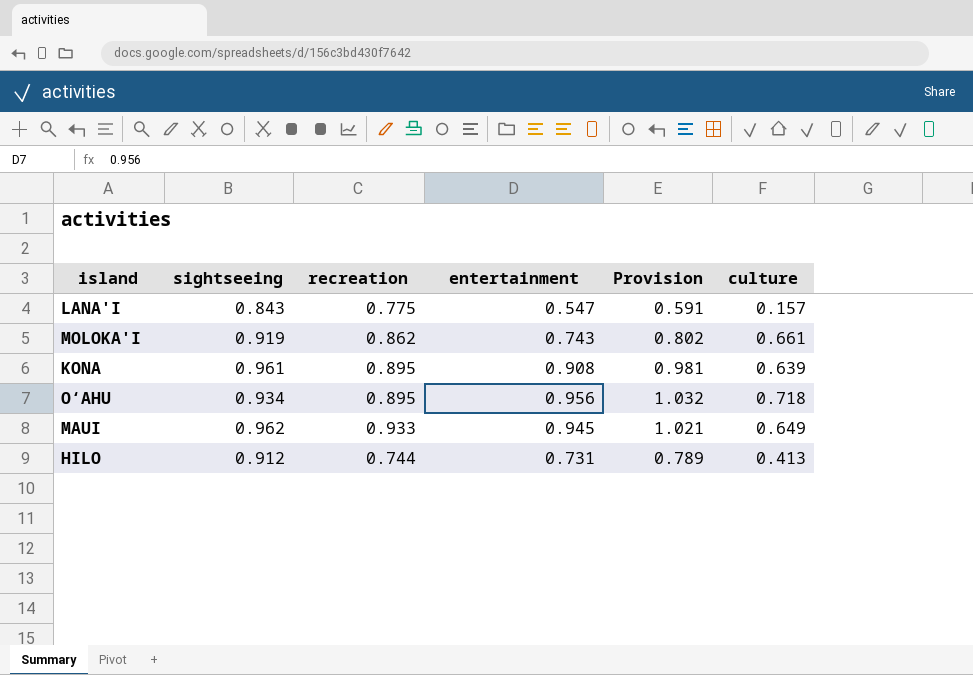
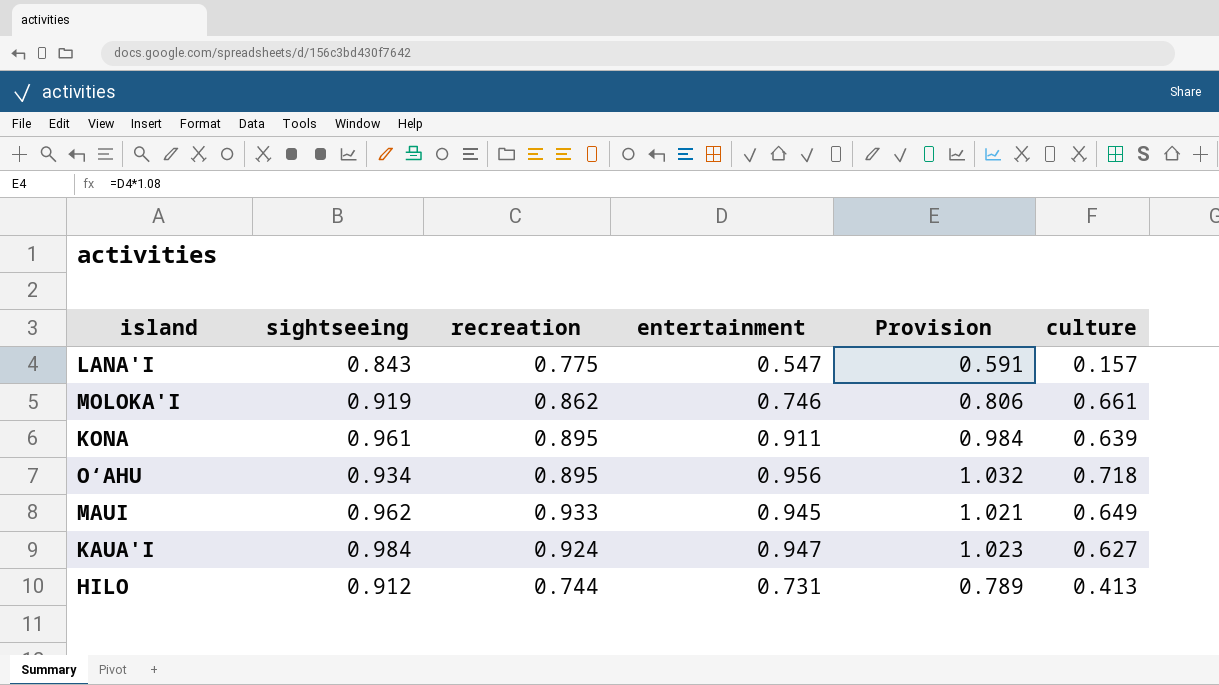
MOLOKA'I | entertainment: 0.743 -> 0.746
MOLOKA'I | Provision: 0.802 -> 0.806
KONA | entertainment: 0.908 -> 0.911
KONA | Provision: 0.981 -> 0.984
row KAUA'I: none -> 0.984 | 0.924 | 0.947 | 1.023 | 0.627

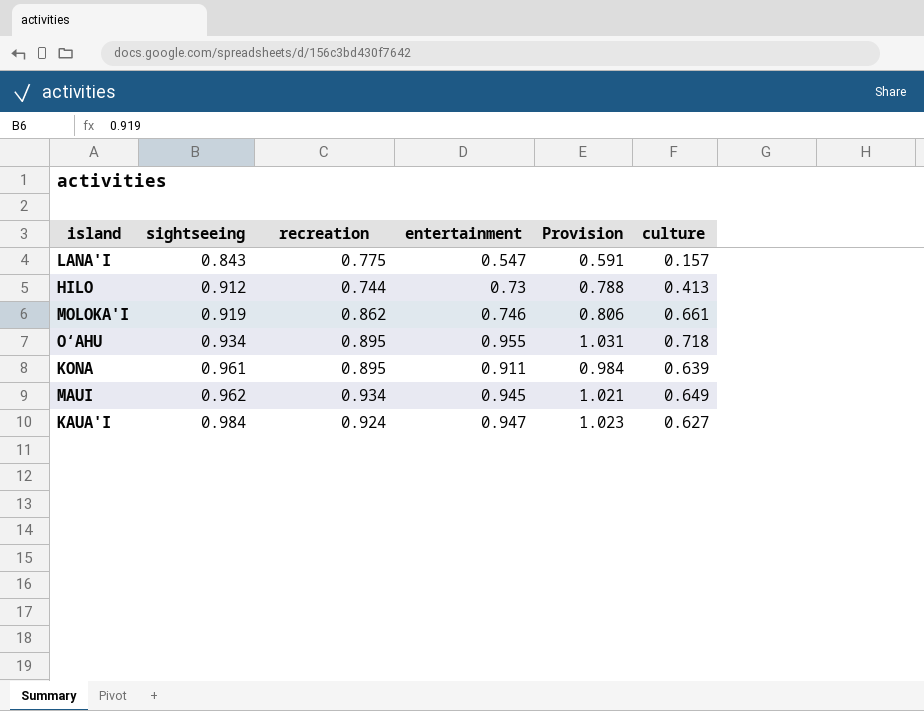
row order: none -> sightseeing ascending
HILO | entertainment: 0.731 -> 0.73
HILO | Provision: 0.789 -> 0.788
O‘AHU | entertainment: 0.956 -> 0.955
O‘AHU | Provision: 1.032 -> 1.031
MAUI | recreation: 0.933 -> 0.934

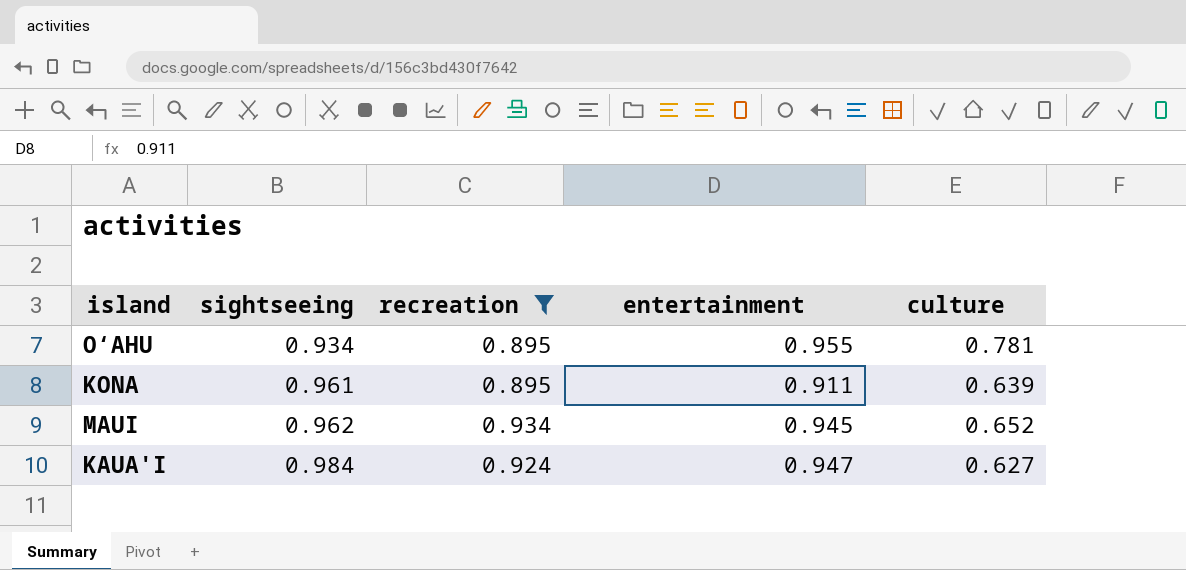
filter: none -> recreation >= 0.895
column Provision | formula: [entertainment] * 1.08 -> none
O‘AHU | culture: 0.718 -> 0.781
MAUI | culture: 0.649 -> 0.652

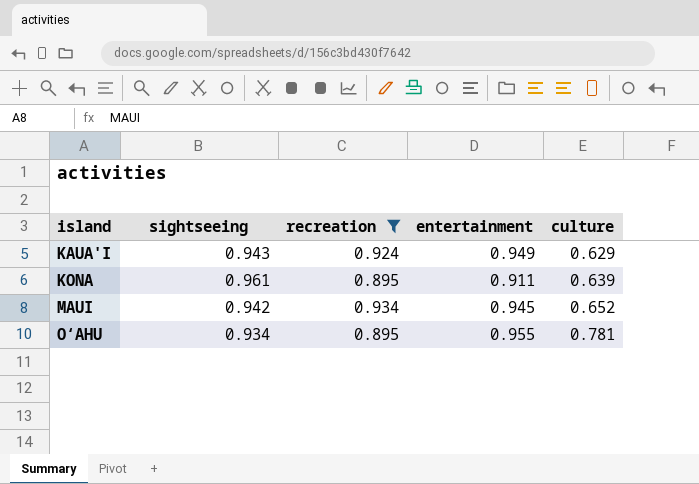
row order: sightseeing ascending -> island ascending
KAUA'I | sightseeing: 0.984 -> 0.943
KAUA'I | entertainment: 0.947 -> 0.949
KAUA'I | culture: 0.627 -> 0.629
MAUI | sightseeing: 0.962 -> 0.942

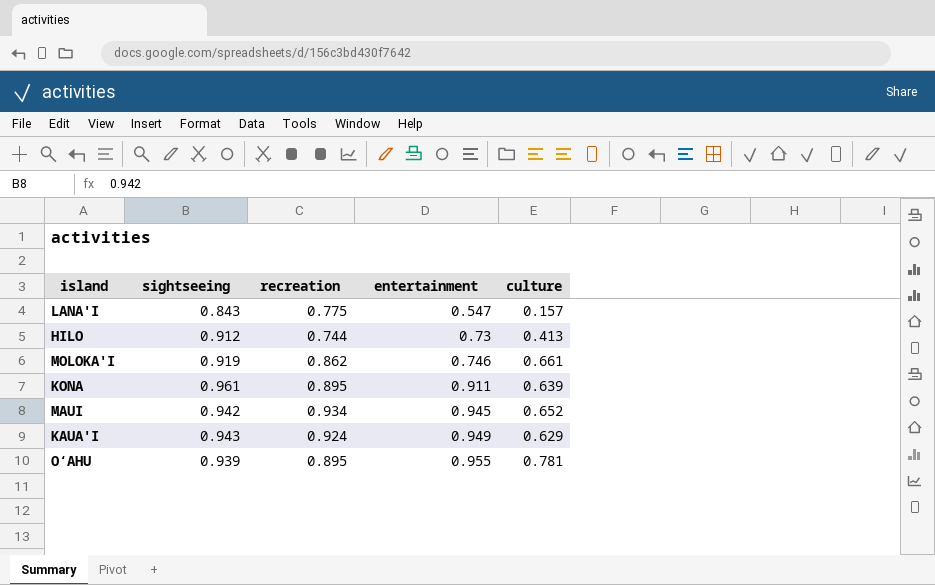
filter: recreation >= 0.895 -> none
row order: island ascending -> entertainment ascending
O‘AHU | sightseeing: 0.934 -> 0.939

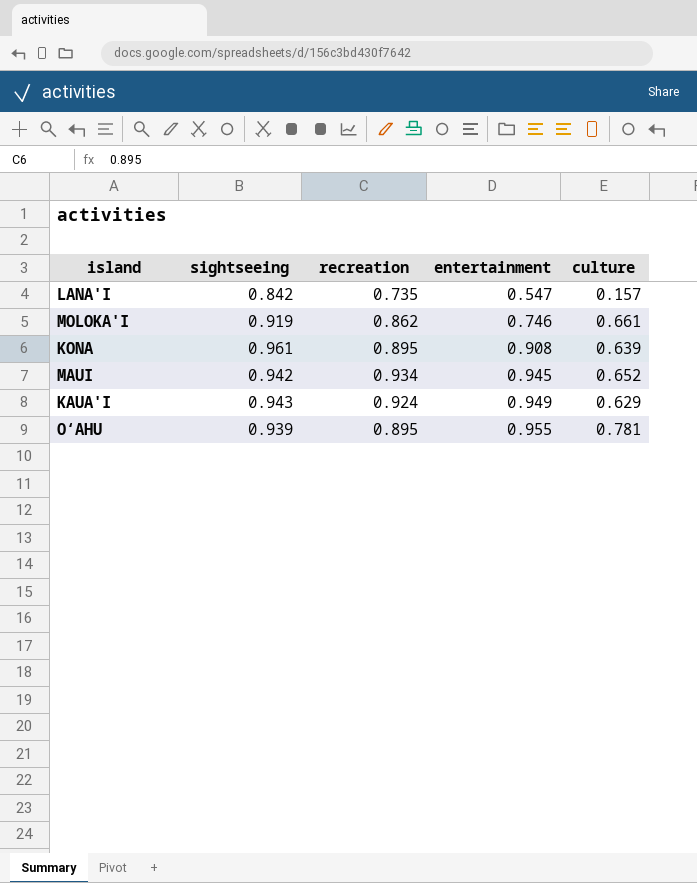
row HILO: 0.912 | 0.744 | 0.73 | 0.413 -> none
LANA'I | sightseeing: 0.843 -> 0.842
LANA'I | recreation: 0.775 -> 0.735
KONA | entertainment: 0.911 -> 0.908

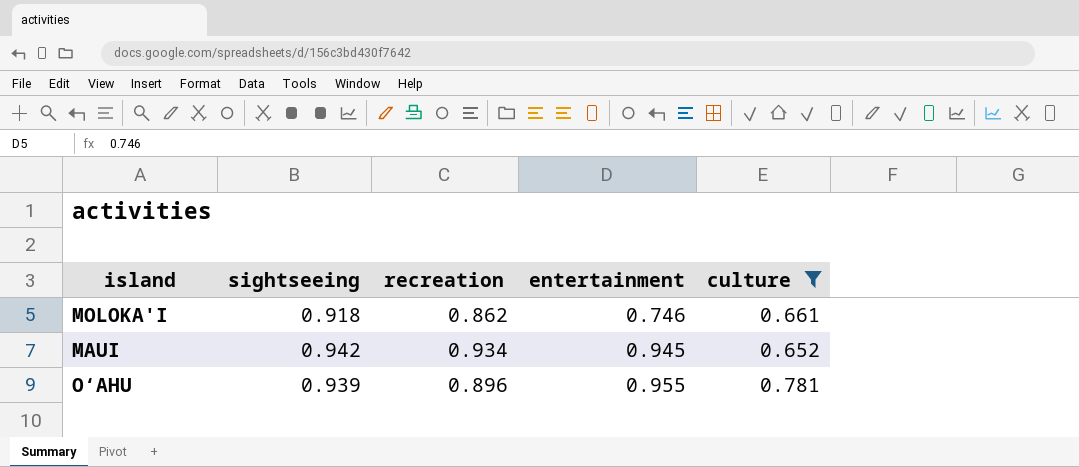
filter: none -> culture >= 0.652
MOLOKA'I | sightseeing: 0.919 -> 0.918
O‘AHU | recreation: 0.895 -> 0.896

